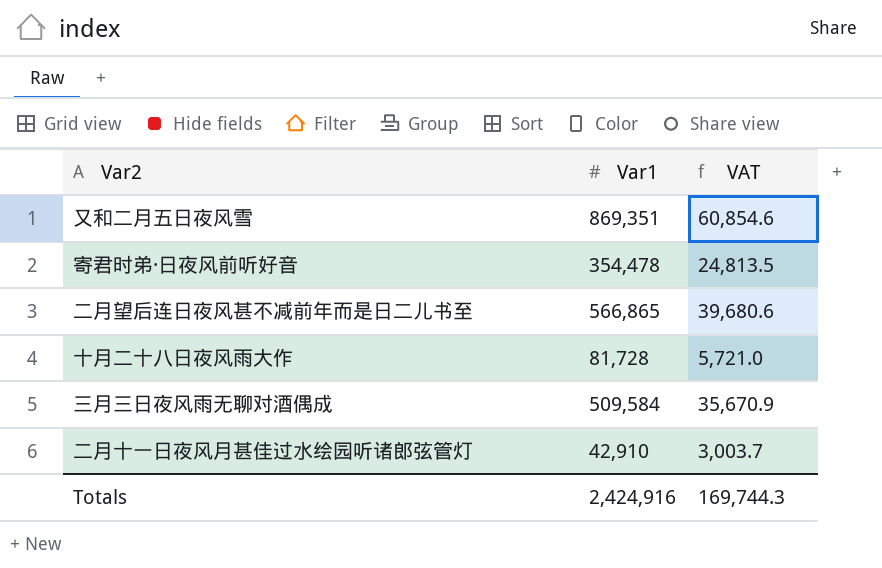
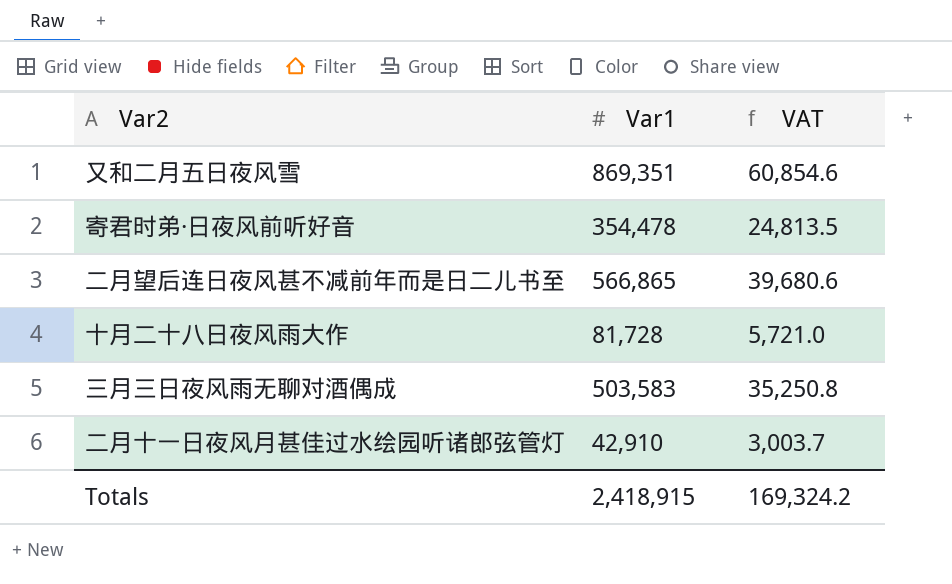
三月三日夜风雨无聊对酒偶成 | Var1: 509,584 -> 503,583
三月三日夜风雨无聊对酒偶成 | VAT: 35,670.9 -> 35,250.8
Totals | Var1: 2,424,916 -> 2,418,915
Totals | VAT: 169,744.3 -> 169,324.2

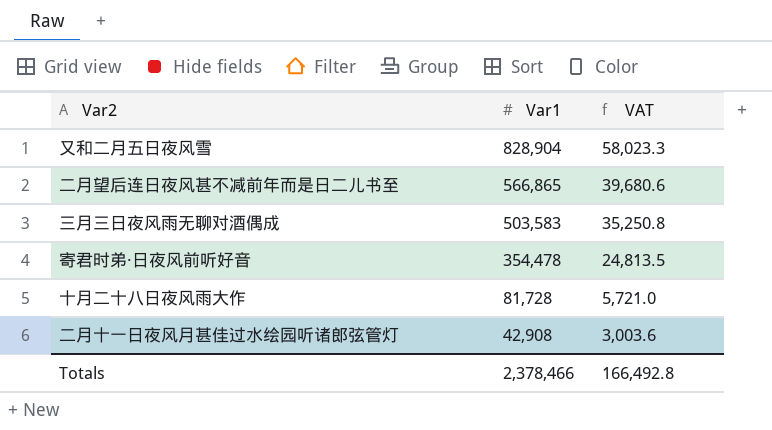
row order: none -> Var1 descending
又和二月五日夜风雪 | Var1: 869,351 -> 828,904
又和二月五日夜风雪 | VAT: 60,854.6 -> 58,023.3
二月十一日夜风月甚佳过水绘园听诸郎弦管灯 | Var1: 42,910 -> 42,908
二月十一日夜风月甚佳过水绘园听诸郎弦管灯 | VAT: 3,003.7 -> 3,003.6
Totals | Var1: 2,418,915 -> 2,378,466
Totals | VAT: 169,324.2 -> 166,492.8

